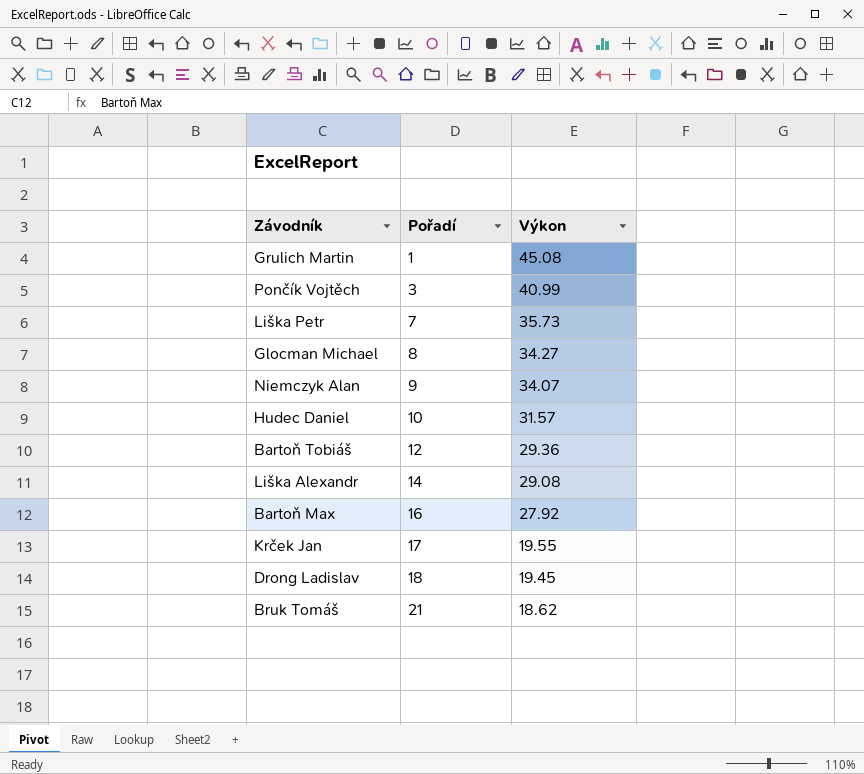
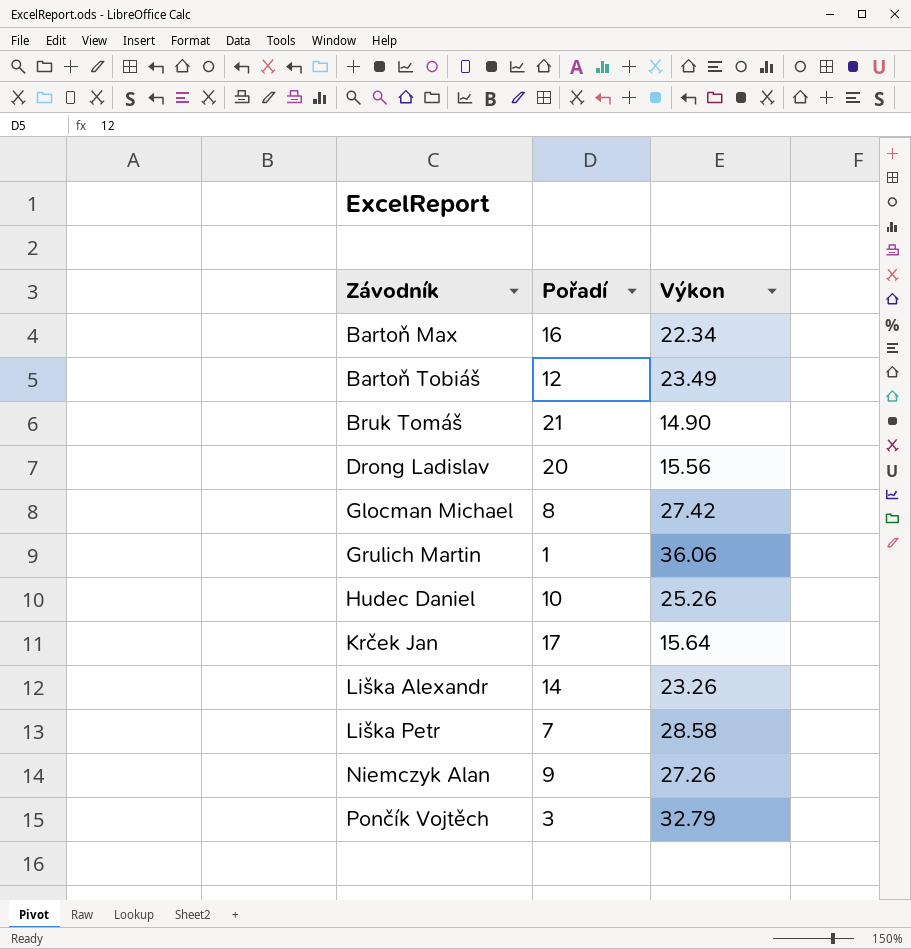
row order: Pořadí ascending -> Závodník ascending
Bartoň Max | Výkon: 27.92 -> 22.34
Bartoň Tobiáš | Výkon: 29.36 -> 23.49
Bruk Tomáš | Výkon: 18.62 -> 14.90
Drong Ladislav | Pořadí: 18 -> 20
Drong Ladislav | Výkon: 19.45 -> 15.56
Glocman Michael | Výkon: 34.27 -> 27.42
Grulich Martin | Výkon: 45.08 -> 36.06
Hudec Daniel | Výkon: 31.57 -> 25.26
Krček Jan | Výkon: 19.55 -> 15.64
Liška Alexandr | Výkon: 29.08 -> 23.26
Liška Petr | Výkon: 35.73 -> 28.58
Niemczyk Alan | Výkon: 34.07 -> 27.26
Pončík Vojtěch | Výkon: 40.99 -> 32.79

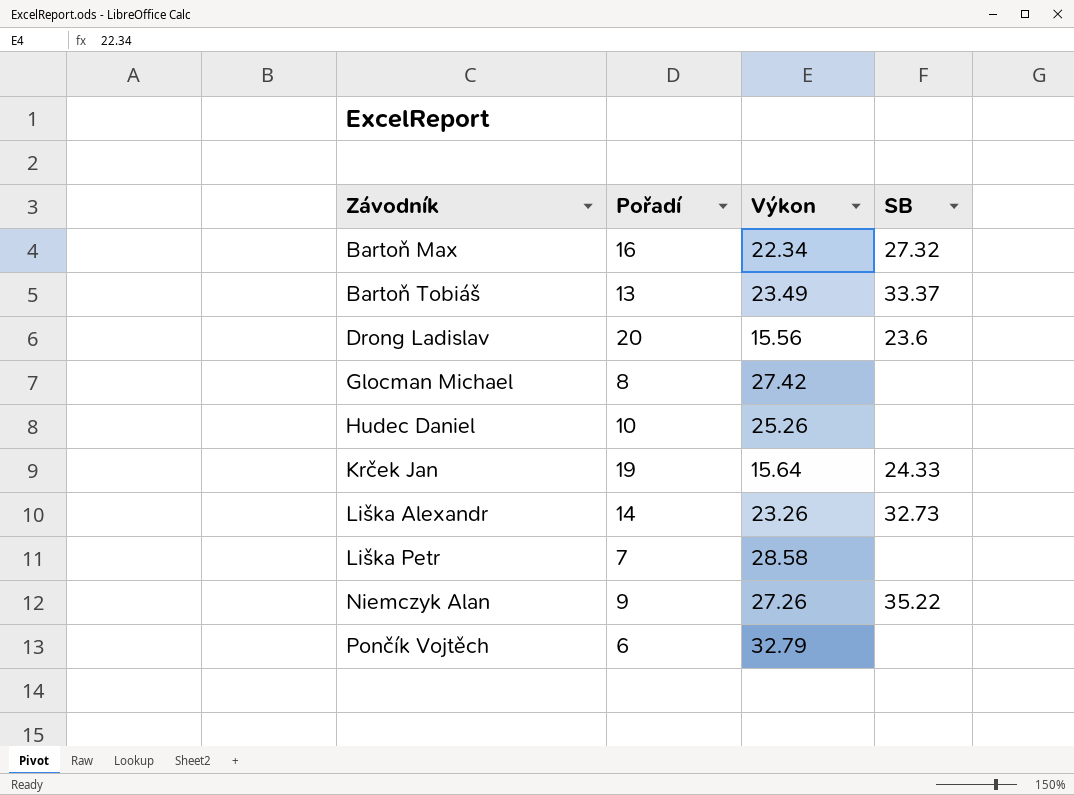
column SB | position: none -> 4
row Bruk Tomáš: 21 | 14.90 -> none
row Grulich Martin: 1 | 36.06 -> none
Bartoň Tobiáš | Pořadí: 12 -> 13
Krček Jan | Pořadí: 17 -> 19
Pončík Vojtěch | Pořadí: 3 -> 6

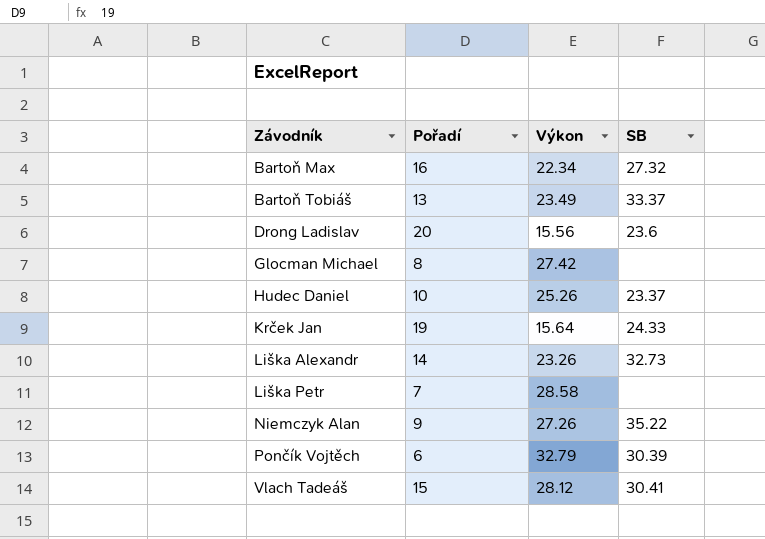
Hudec Daniel | SB: none -> 23.37
Pončík Vojtěch | SB: none -> 30.39
row Vlach Tadeáš: none -> 15 | 28.12 | 30.41

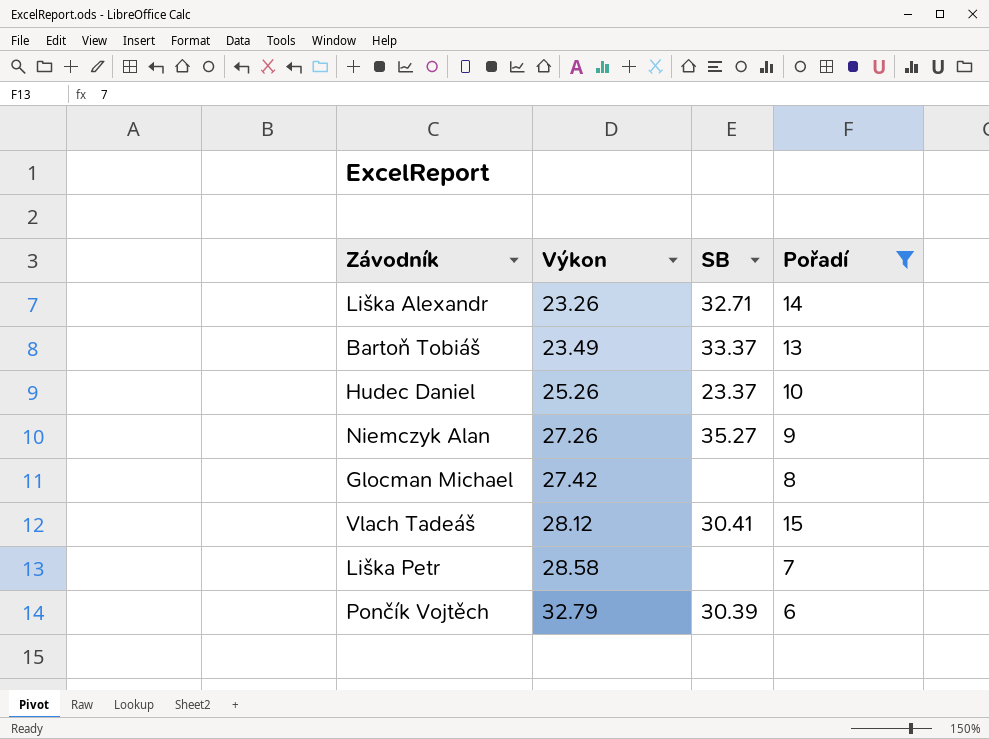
filter: none -> Pořadí <= 15
row order: Závodník ascending -> Výkon ascending
column Pořadí | position: 2 -> 4
Liška Alexandr | SB: 32.73 -> 32.71
Niemczyk Alan | SB: 35.22 -> 35.27

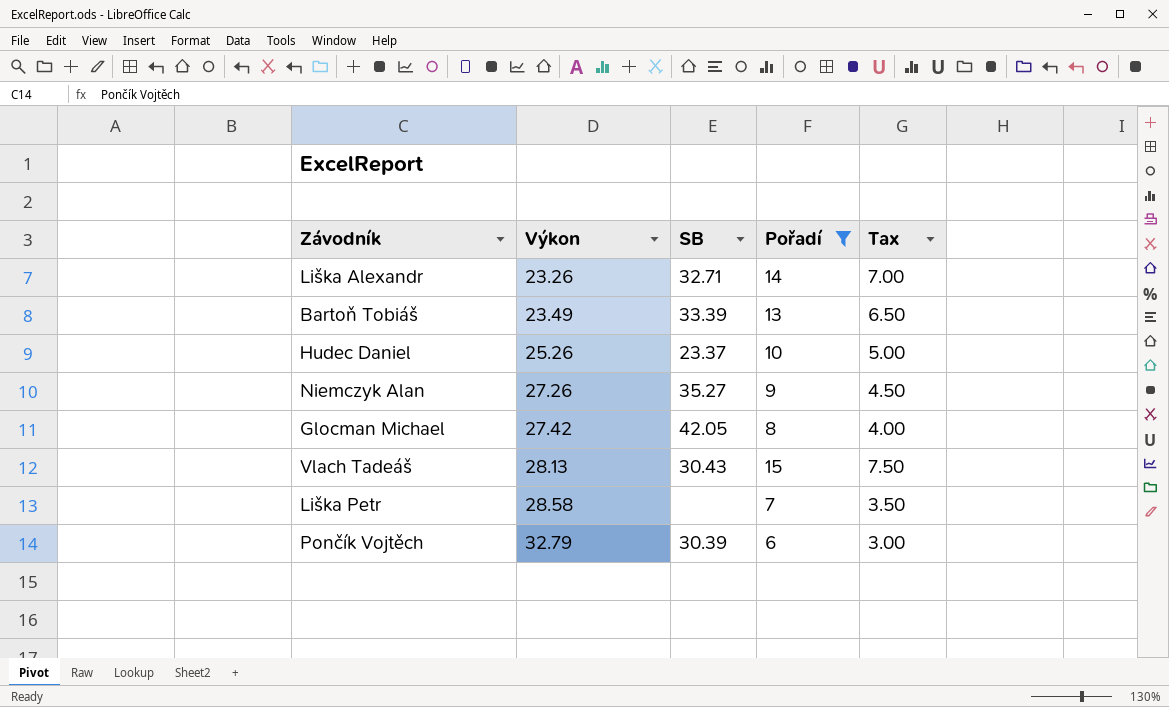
column Tax | formula: none -> [Pořadí] * 0.5
Bartoň Tobiáš | SB: 33.37 -> 33.39
Glocman Michael | SB: none -> 42.05
Vlach Tadeáš | Výkon: 28.12 -> 28.13
Vlach Tadeáš | SB: 30.41 -> 30.43

